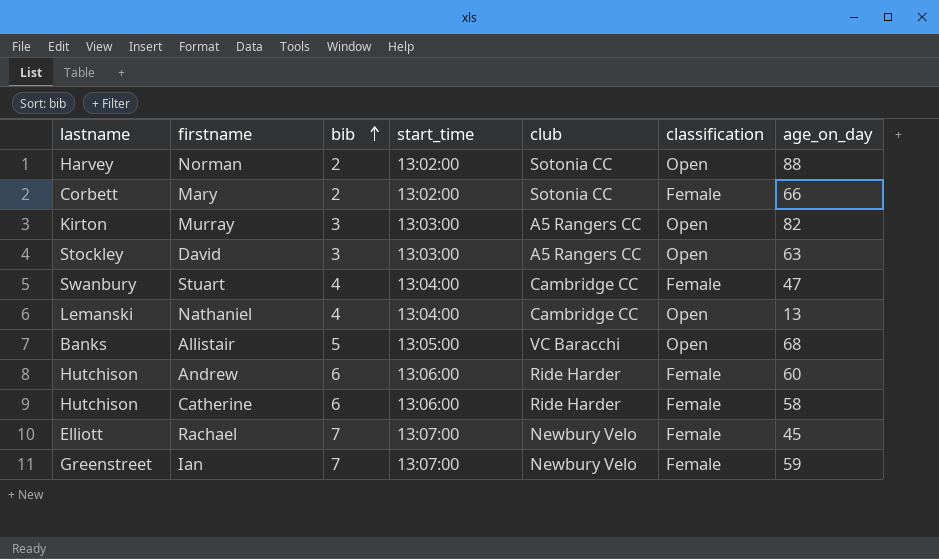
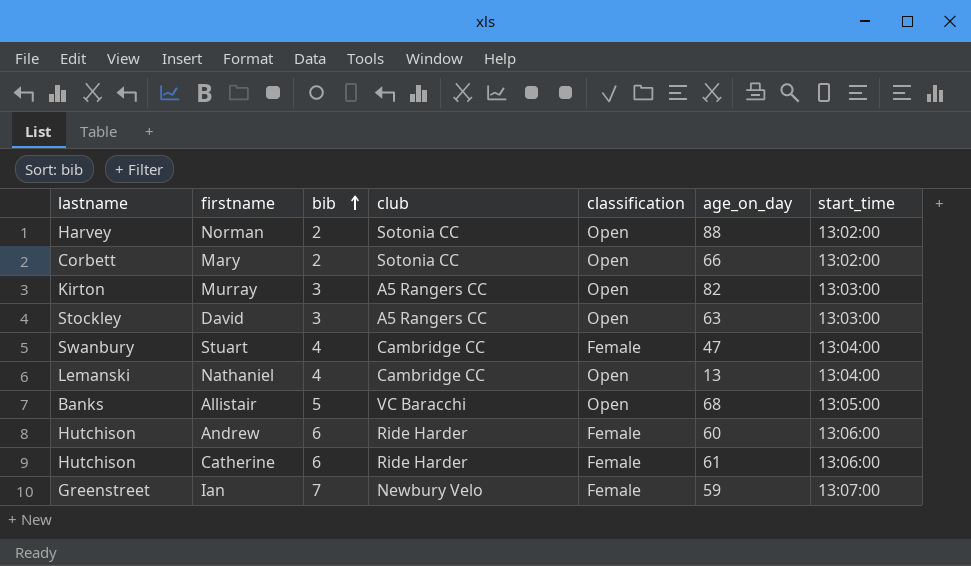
column start_time | position: 4 -> 7
row Rachael: Elliott | 7 | 13:07:00 | Newbury Velo | Female | 45 -> none
Mary | classification: Female -> Open
Catherine | age_on_day: 58 -> 61

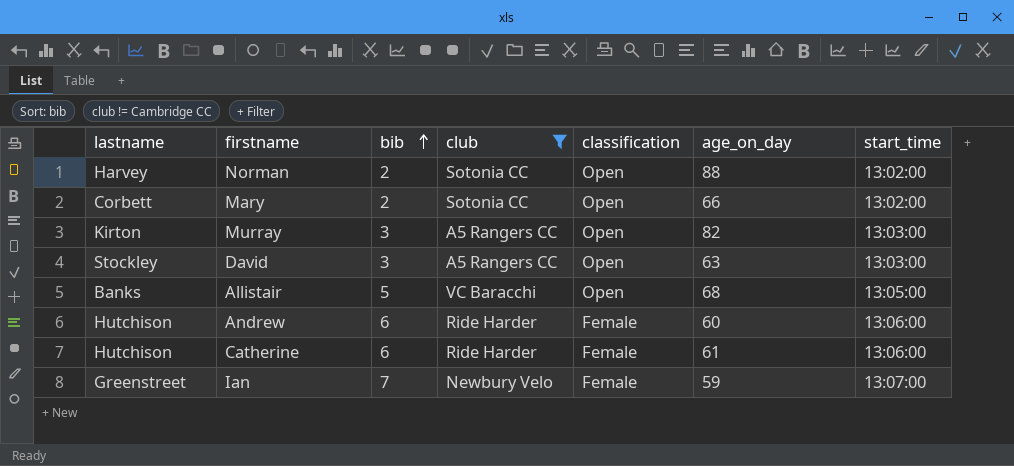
filter: none -> club != Cambridge CC

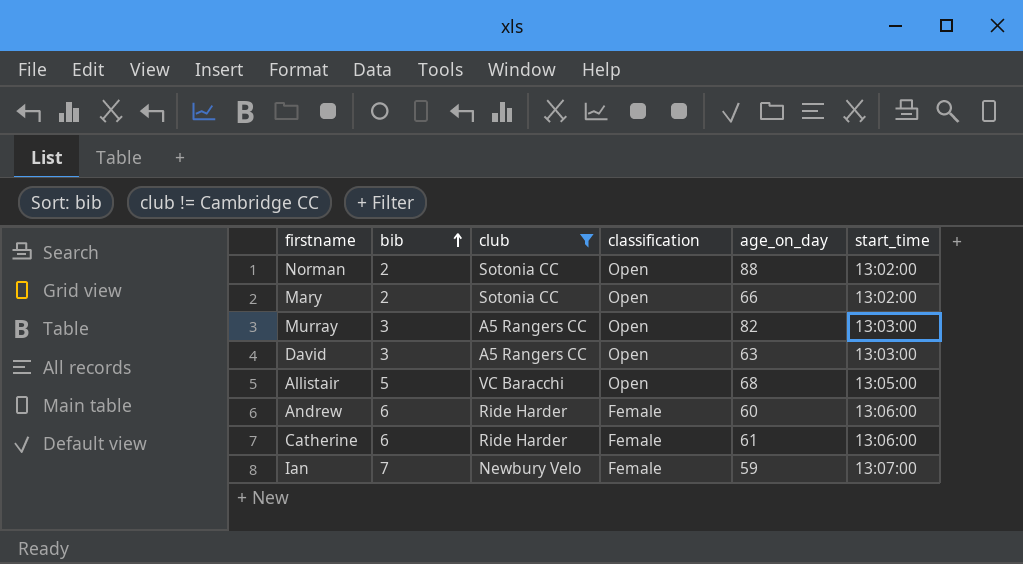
column lastname | position: 1 -> none

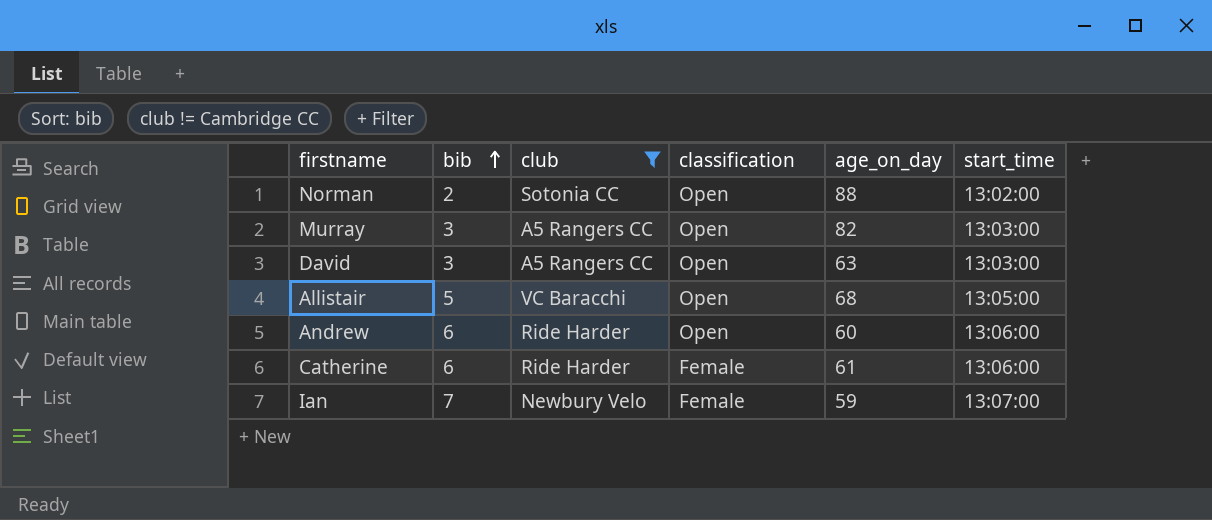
row Mary: 2 | Sotonia CC | Open | 66 | 13:02:00 -> none
Andrew | classification: Female -> Open

